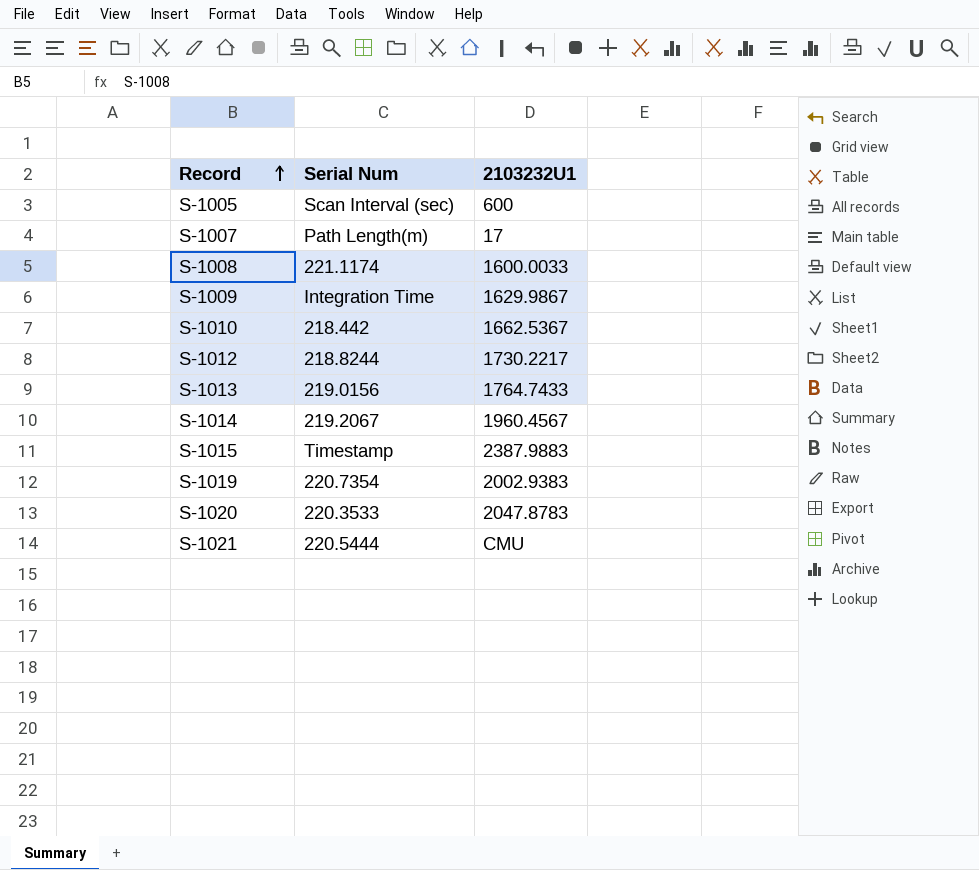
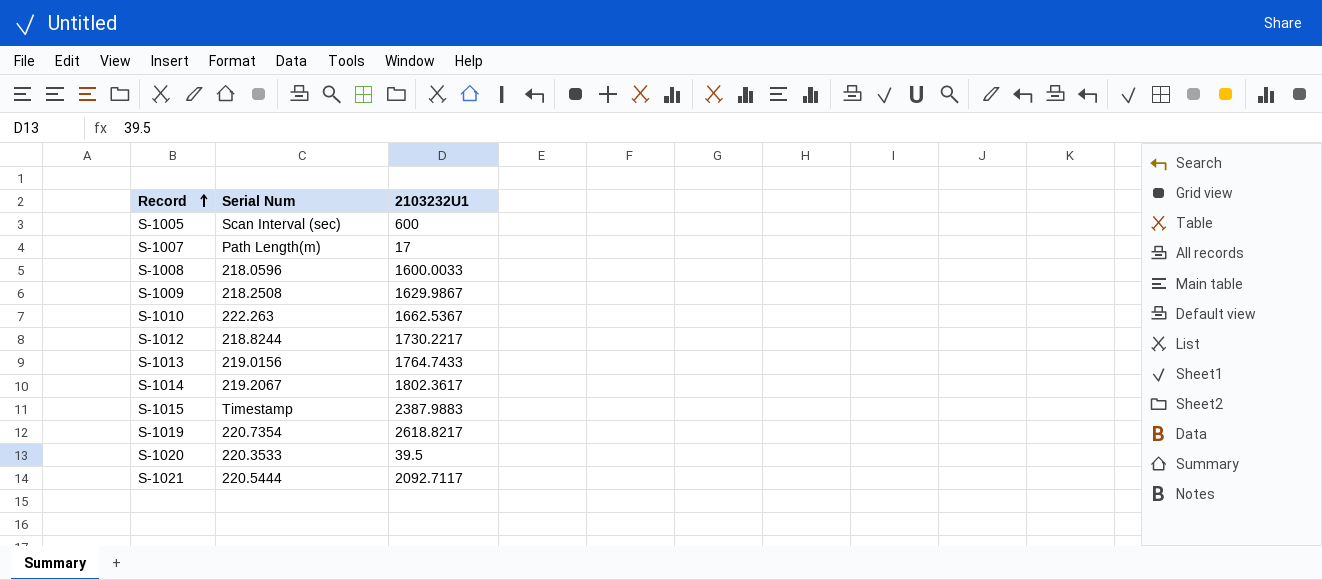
S-1008 | Serial Num: 221.1174 -> 218.0596
S-1009 | Serial Num: Integration Time -> 218.2508
S-1010 | Serial Num: 218.442 -> 222.263
S-1014 | 2103232U1: 1960.4567 -> 1802.3617
S-1019 | 2103232U1: 2002.9383 -> 2618.8217
S-1020 | 2103232U1: 2047.8783 -> 39.5
S-1021 | 2103232U1: CMU -> 2092.7117

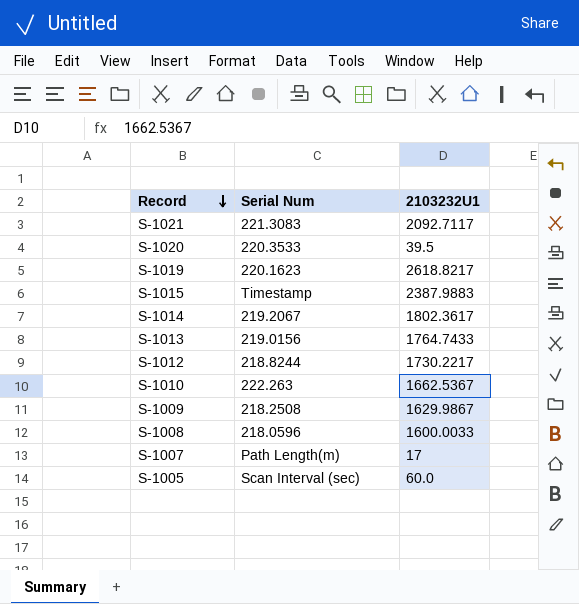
row order: Record ascending -> Record descending
S-1021 | Serial Num: 220.5444 -> 221.3083
S-1019 | Serial Num: 220.7354 -> 220.1623
S-1005 | 2103232U1: 600 -> 60.0

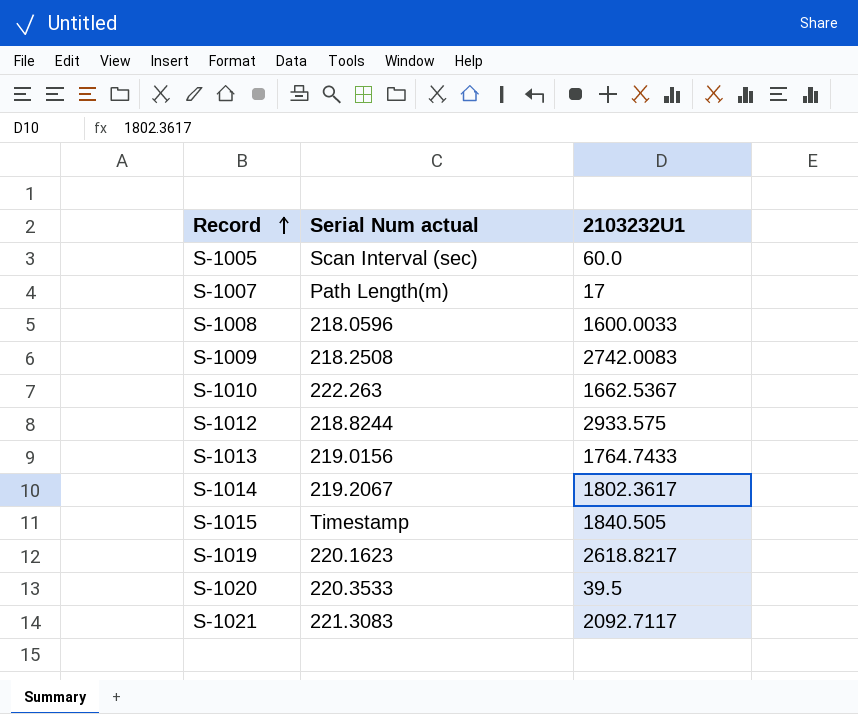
row order: Record descending -> Record ascending
column name: Serial Num -> Serial Num actual
S-1009 | 2103232U1: 1629.9867 -> 2742.0083
S-1012 | 2103232U1: 1730.2217 -> 2933.575
S-1015 | 2103232U1: 2387.9883 -> 1840.505

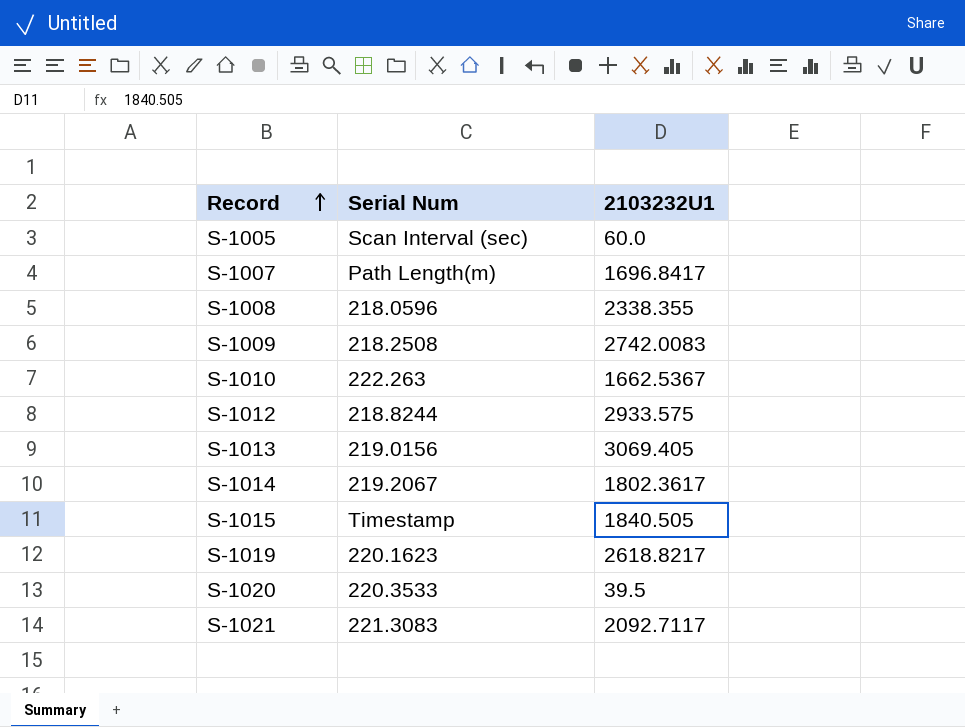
column name: Serial Num actual -> Serial Num
S-1007 | 2103232U1: 17 -> 1696.8417
S-1008 | 2103232U1: 1600.0033 -> 2338.355
S-1013 | 2103232U1: 1764.7433 -> 3069.405

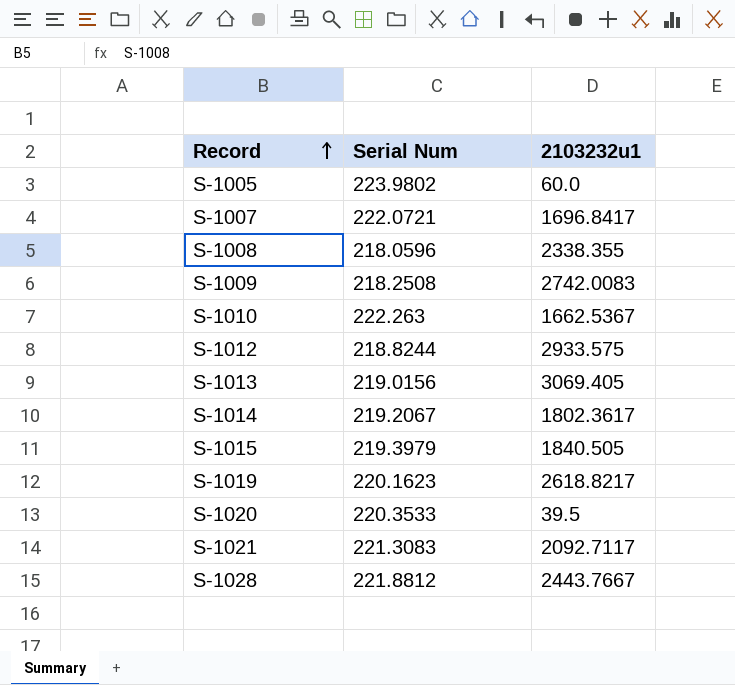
column name: 2103232U1 -> 2103232u1
S-1005 | Serial Num: Scan Interval (sec) -> 223.9802
S-1007 | Serial Num: Path Length(m) -> 222.0721
S-1015 | Serial Num: Timestamp -> 219.3979
row S-1028: none -> 221.8812 | 2443.7667

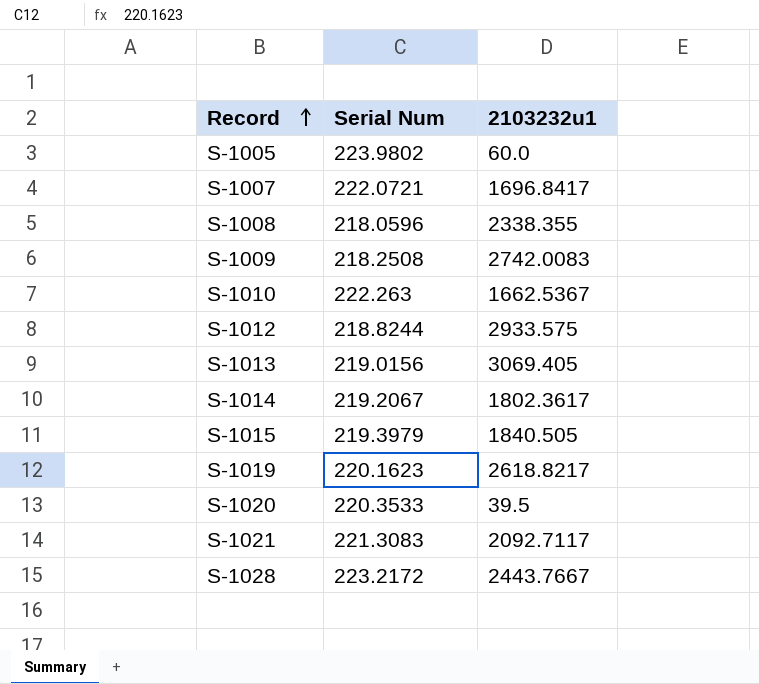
S-1028 | Serial Num: 221.8812 -> 223.2172

